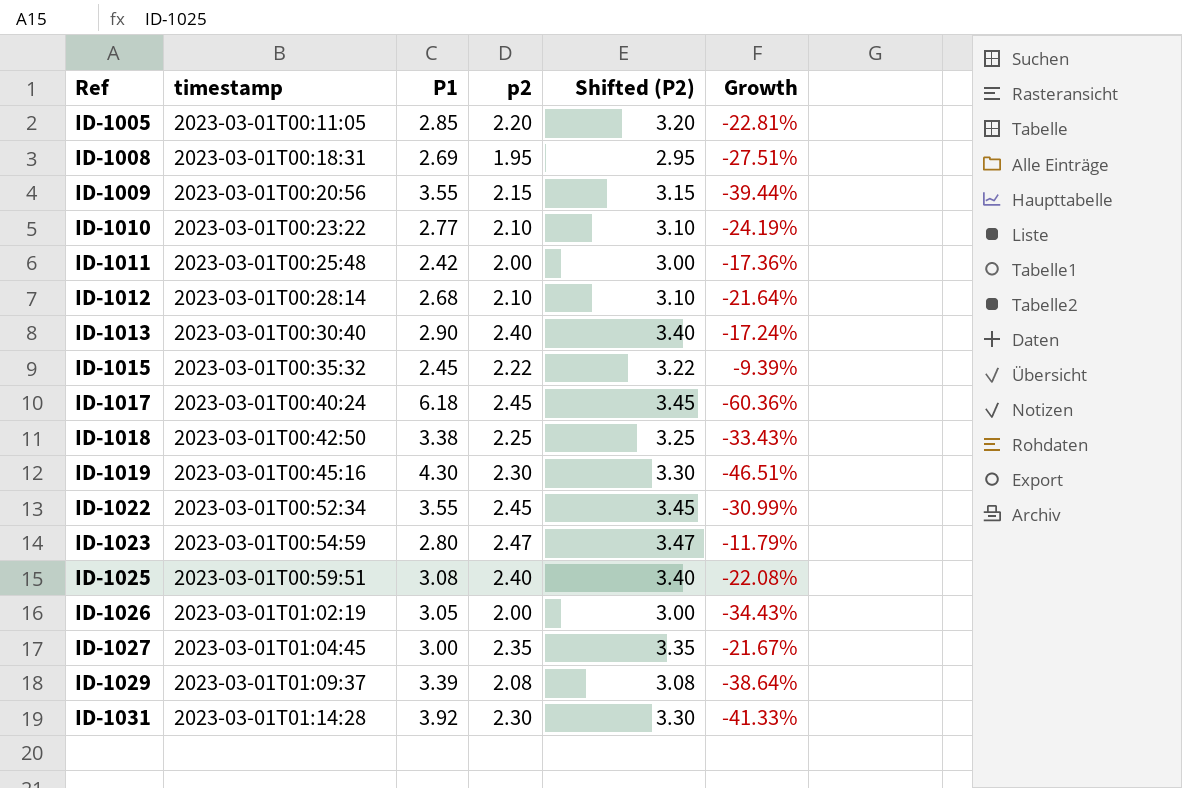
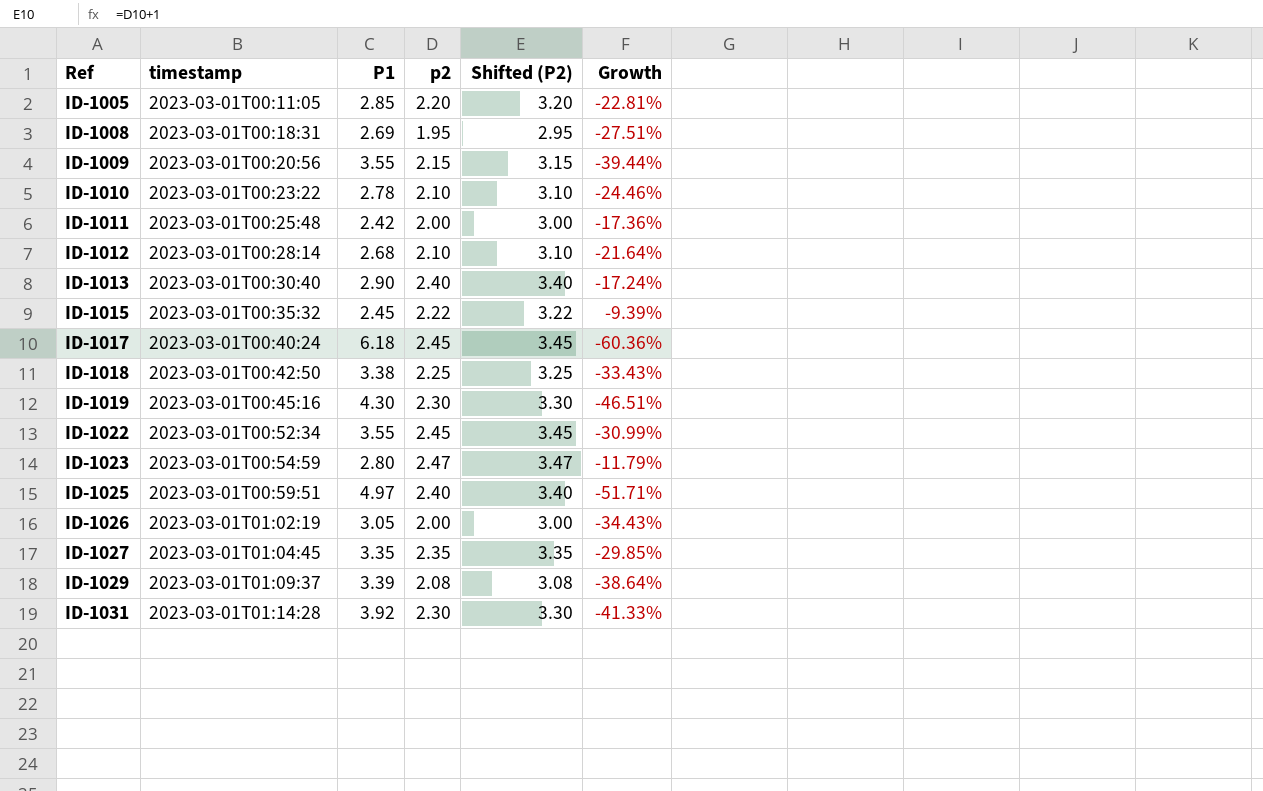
ID-1010 | P1: 2.77 -> 2.78
ID-1010 | Growth: -24.19% -> -24.46%
ID-1025 | P1: 3.08 -> 4.97
ID-1025 | Growth: -22.08% -> -51.71%
ID-1027 | P1: 3.00 -> 3.35
ID-1027 | Growth: -21.67% -> -29.85%

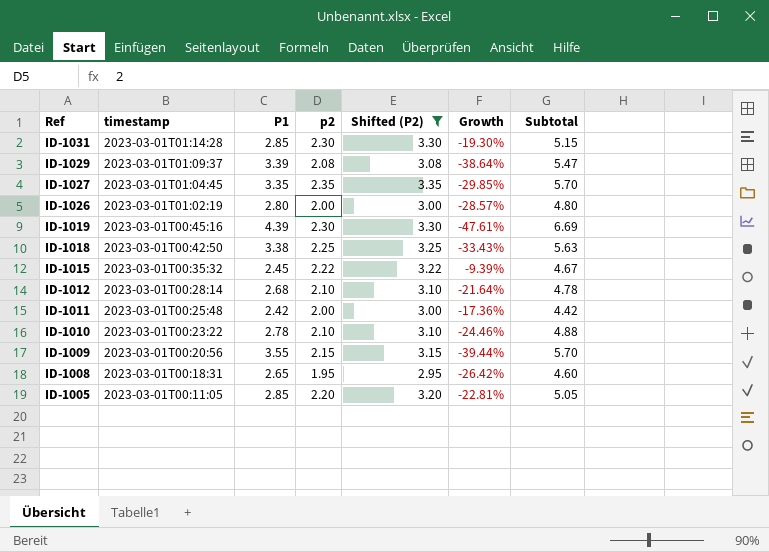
filter: none -> Shifted (P2) <= 3.35
row order: Ref ascending -> Ref descending
column Subtotal | formula: none -> [P1] + [p2]
ID-1031 | P1: 3.92 -> 2.85
ID-1031 | Growth: -41.33% -> -19.30%
ID-1026 | P1: 3.05 -> 2.80
ID-1026 | Growth: -34.43% -> -28.57%
ID-1019 | P1: 4.30 -> 4.39
ID-1019 | Growth: -46.51% -> -47.61%
ID-1008 | P1: 2.69 -> 2.65
ID-1008 | Growth: -27.51% -> -26.42%

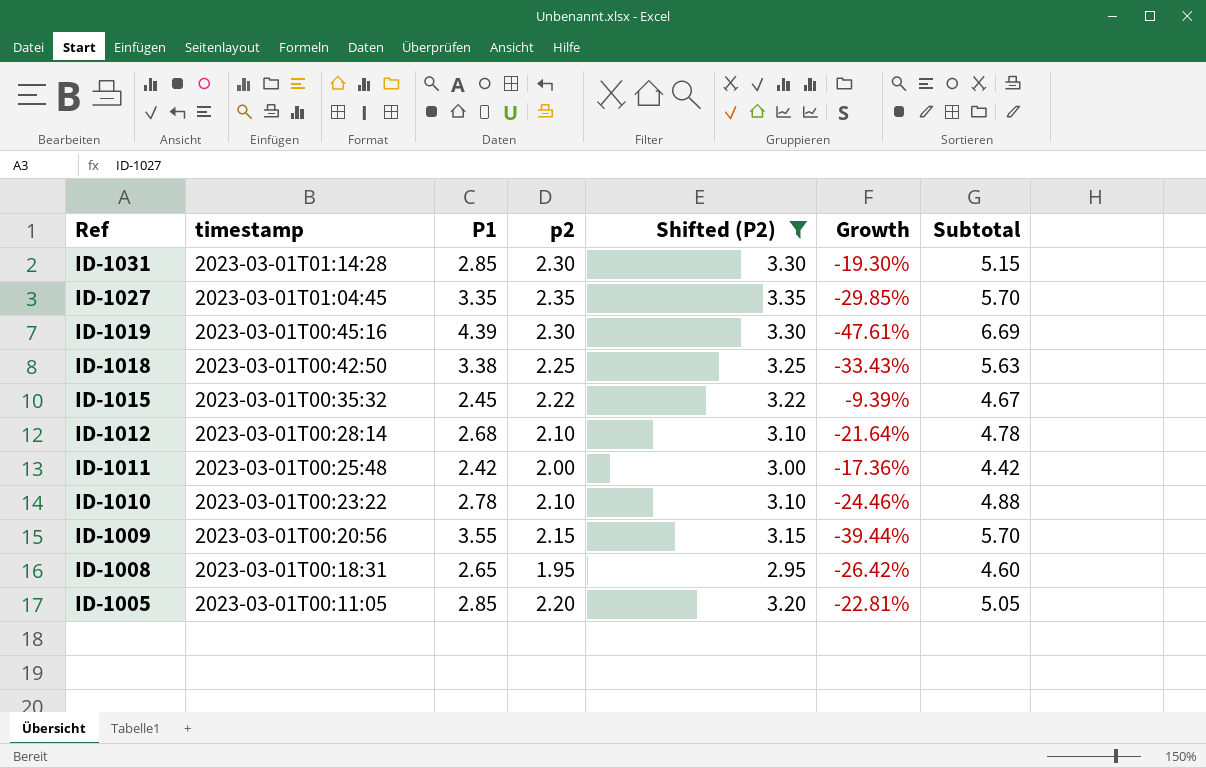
row ID-1029: 2023-03-01T01:09:37 | 3.39 | 2.08 | 3.08 | -38.64% | 5.47 -> none
row ID-1026: 2023-03-01T01:02:19 | 2.80 | 2.00 | 3.00 | -28.57% | 4.80 -> none

